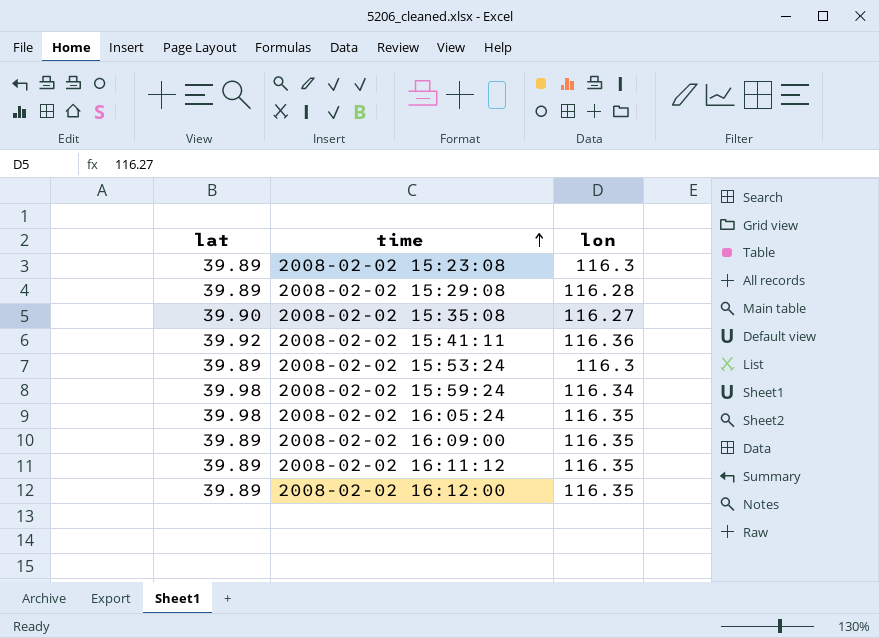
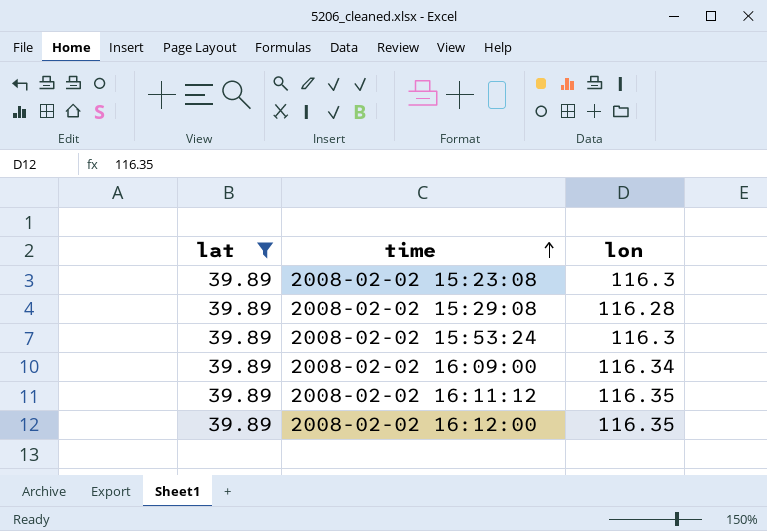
filter: none -> lat = 39.89
2008-02-02 16:09:00 | lon: 116.35 -> 116.34

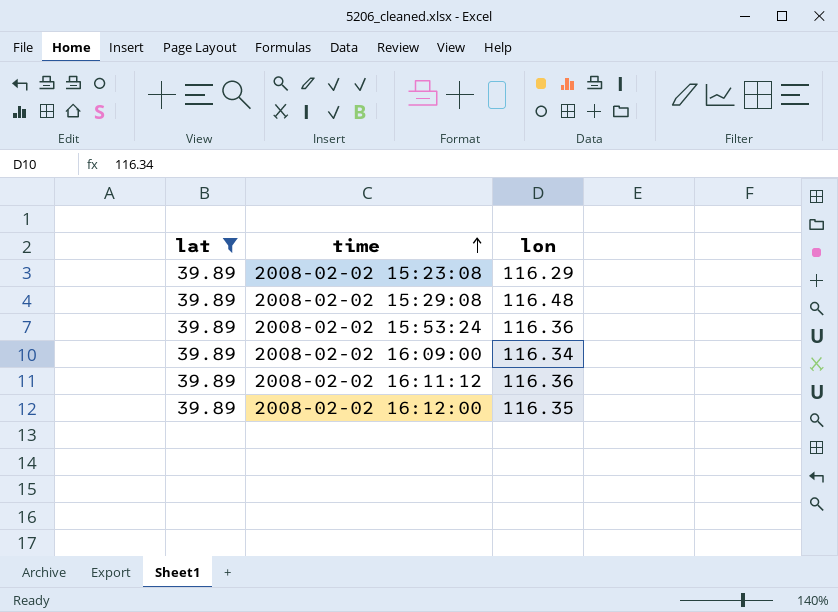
2008-02-02 15:23:08 | lon: 116.3 -> 116.29
2008-02-02 15:29:08 | lon: 116.28 -> 116.48
2008-02-02 15:53:24 | lon: 116.3 -> 116.36
2008-02-02 16:11:12 | lon: 116.35 -> 116.36

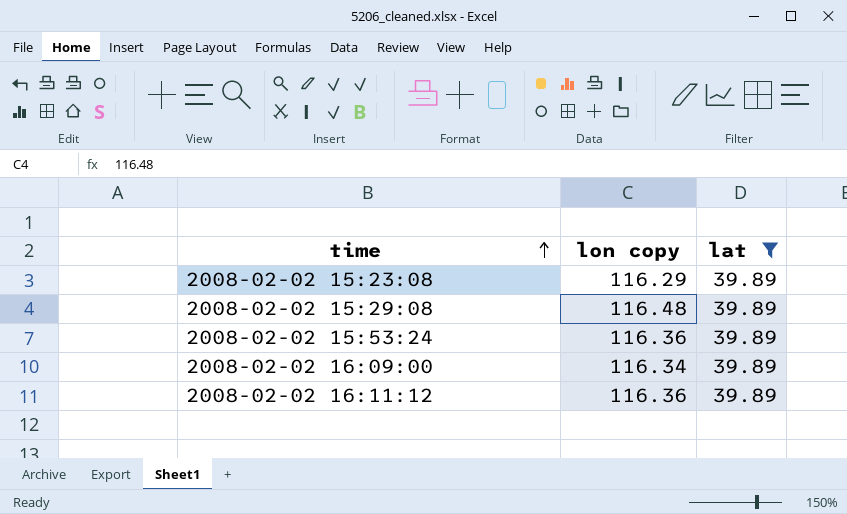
column name: lon -> lon copy
column lat | position: 1 -> 3
row 2008-02-02 16:12:00: 39.89 | 116.35 -> none

